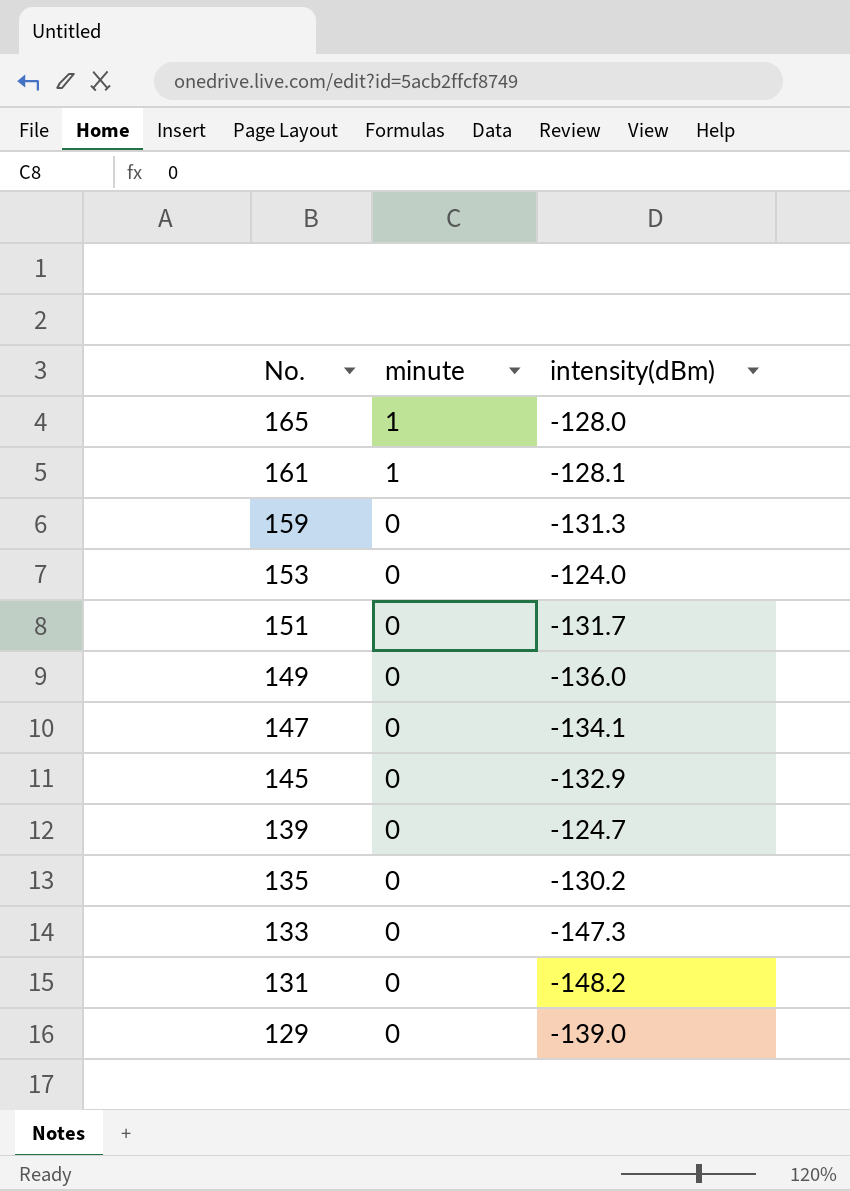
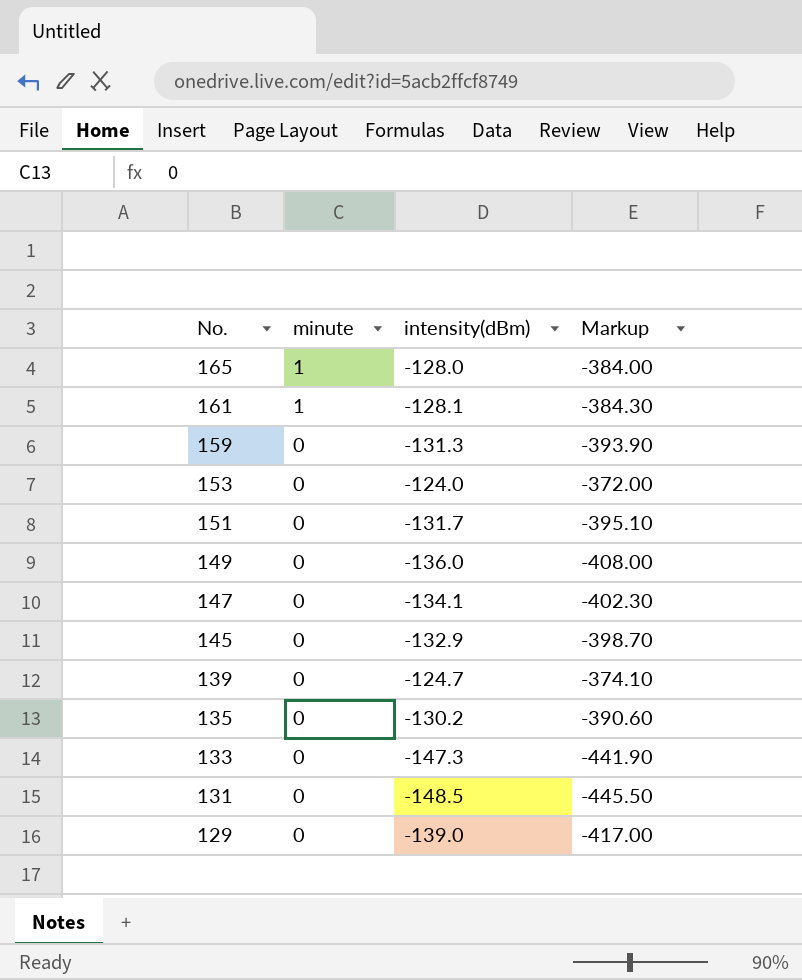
column Markup | formula: none -> [intensity(dBm)] * 3
131 | intensity(dBm): -148.2 -> -148.5

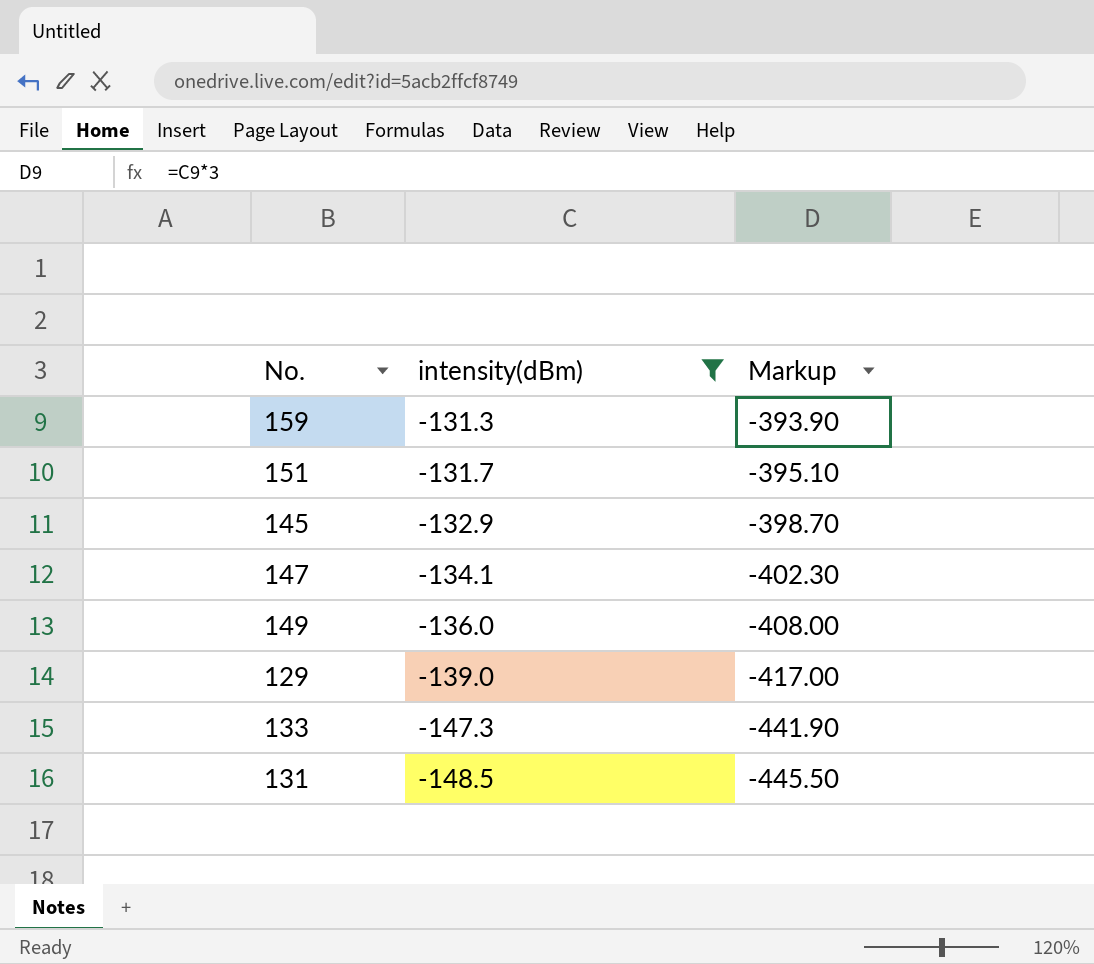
filter: none -> intensity(dBm) <= -131.3
row order: No. descending -> intensity(dBm) descending
column minute | position: 2 -> none

